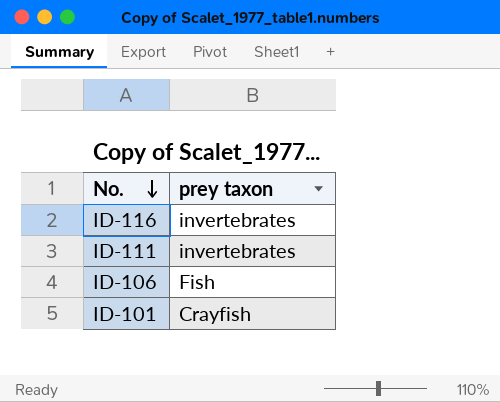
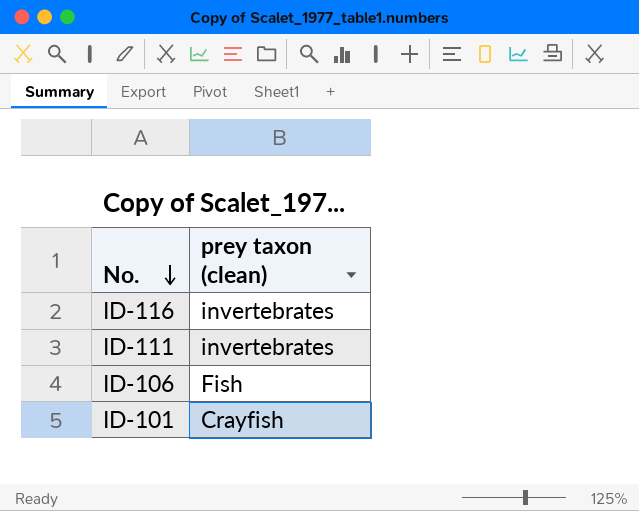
column name: prey taxon -> prey taxon (clean)

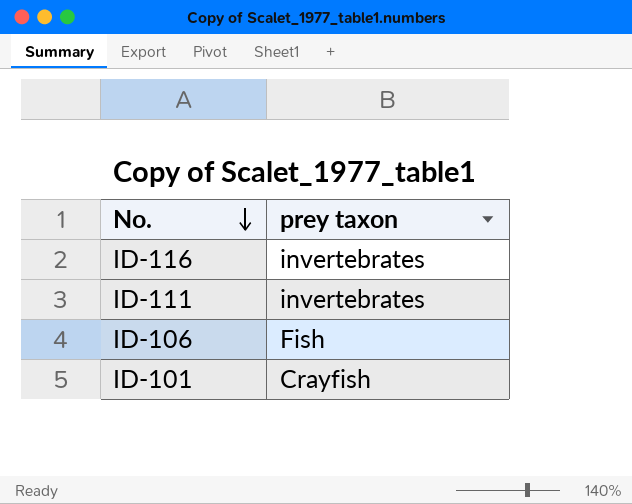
column name: prey taxon (clean) -> prey taxon

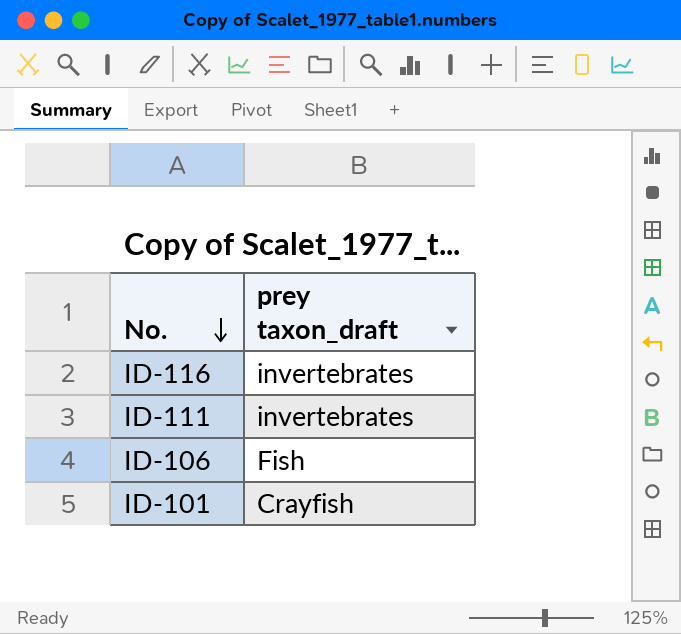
column name: prey taxon -> prey taxon_draft

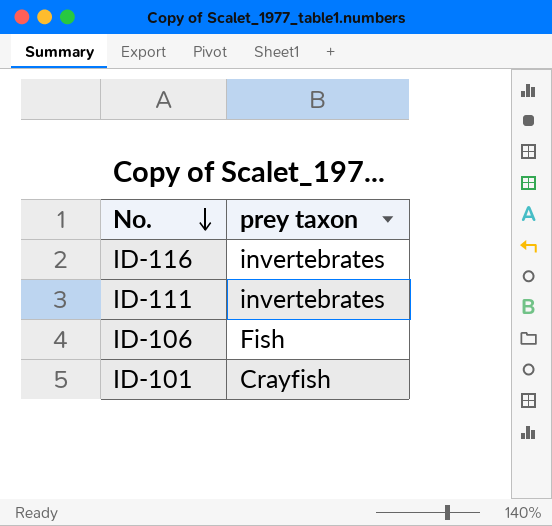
column name: prey taxon_draft -> prey taxon

